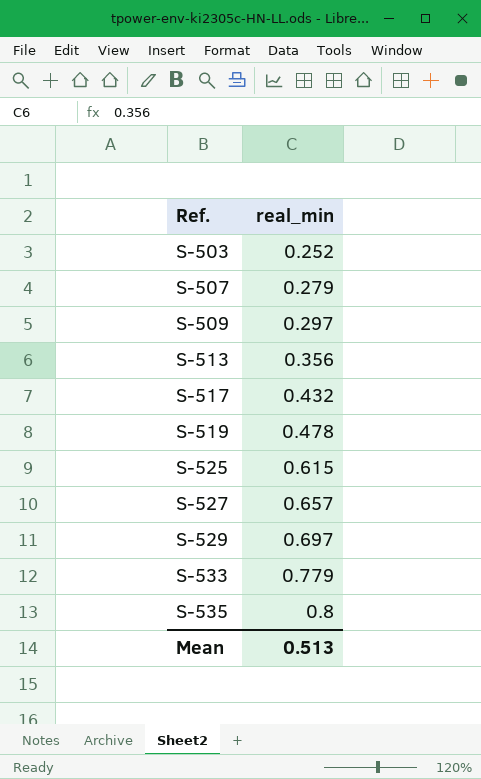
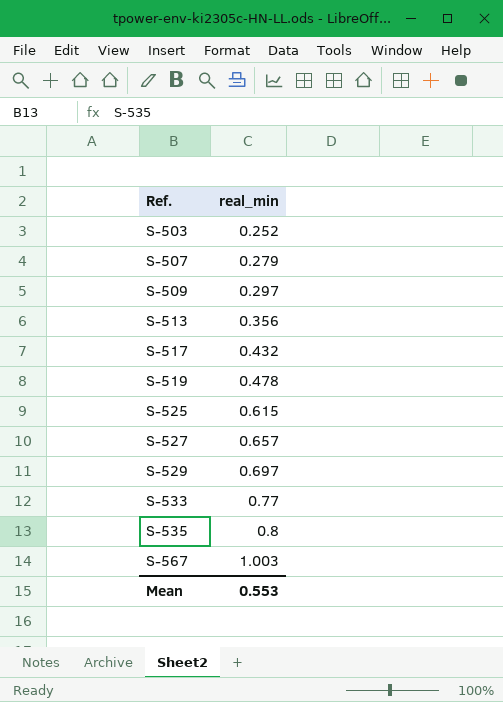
S-533 | real_min: 0.779 -> 0.77
row S-567: none -> 1.003
Mean | real_min: 0.513 -> 0.553

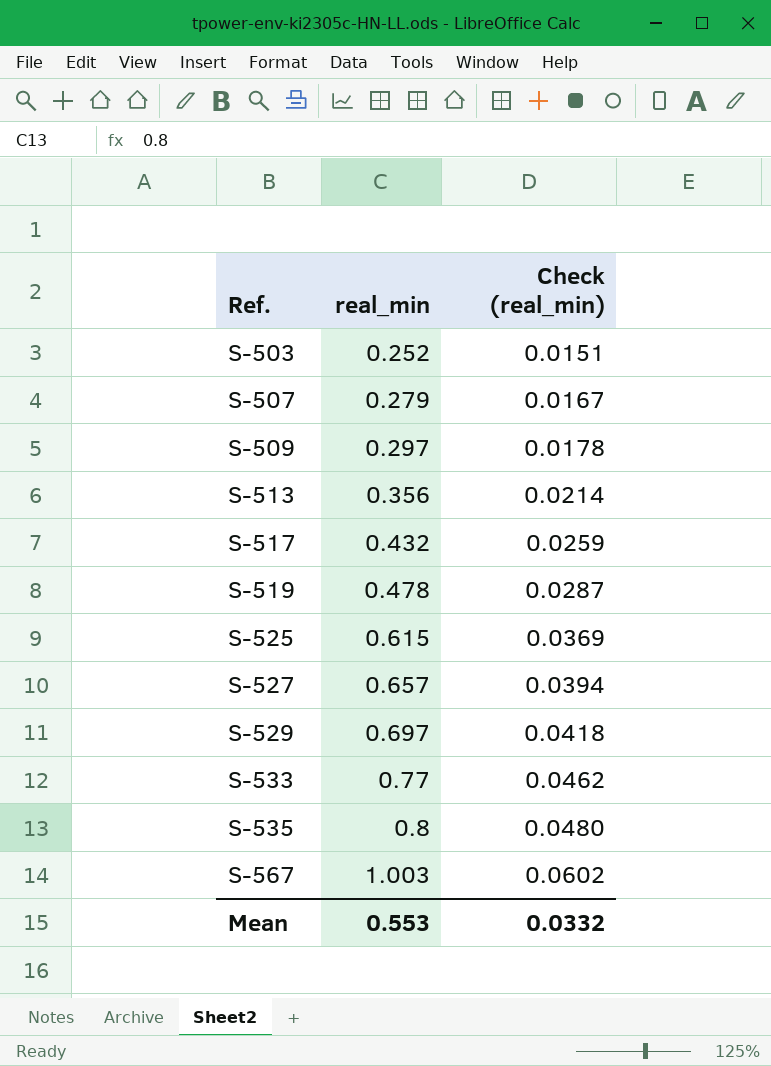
column Check (real_min) | formula: none -> [real_min] * 0.06

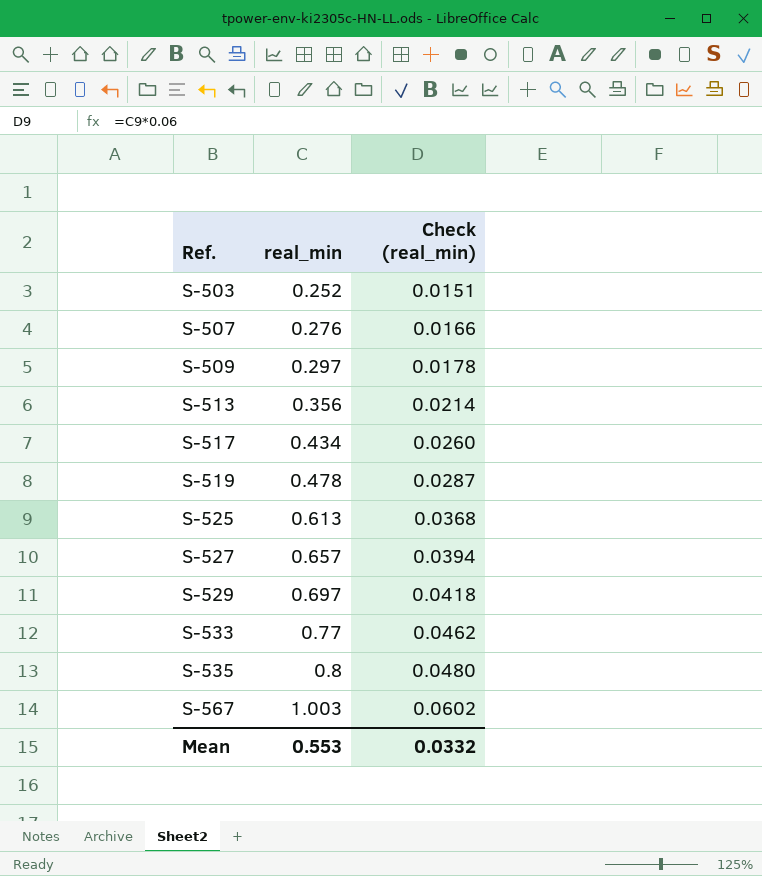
S-507 | real_min: 0.279 -> 0.276
S-507 | Check (real_min): 0.0167 -> 0.0166
S-517 | real_min: 0.432 -> 0.434
S-517 | Check (real_min): 0.0259 -> 0.0260
S-525 | real_min: 0.615 -> 0.613
S-525 | Check (real_min): 0.0369 -> 0.0368

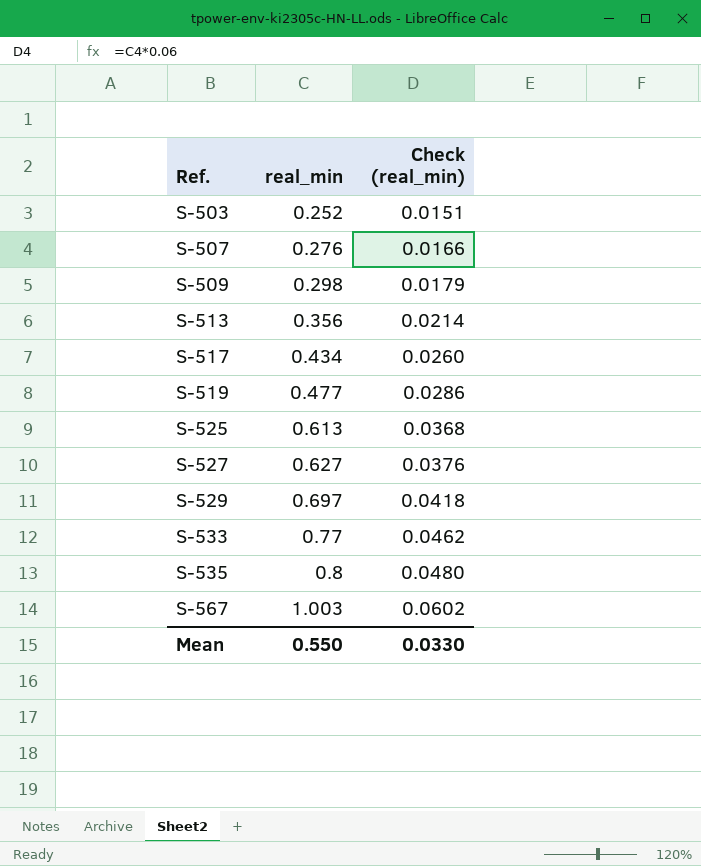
S-509 | real_min: 0.297 -> 0.298
S-509 | Check (real_min): 0.0178 -> 0.0179
S-519 | real_min: 0.478 -> 0.477
S-519 | Check (real_min): 0.0287 -> 0.0286
S-527 | real_min: 0.657 -> 0.627
S-527 | Check (real_min): 0.0394 -> 0.0376
Mean | real_min: 0.553 -> 0.550
Mean | Check (real_min): 0.0332 -> 0.0330

